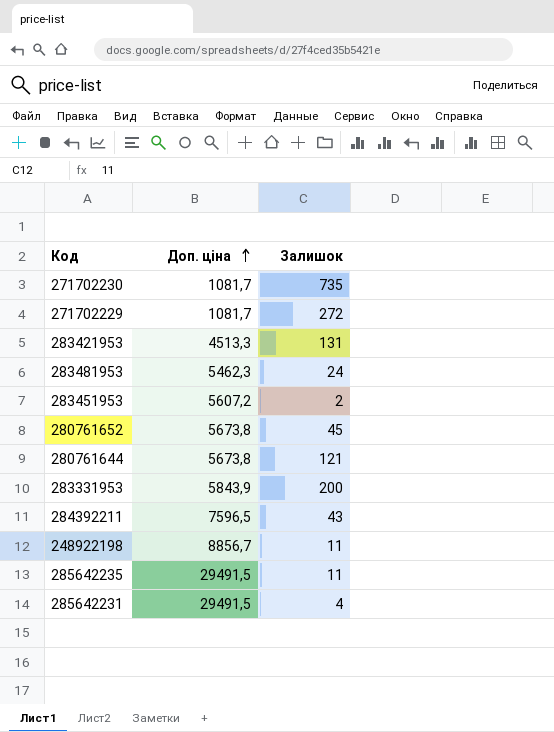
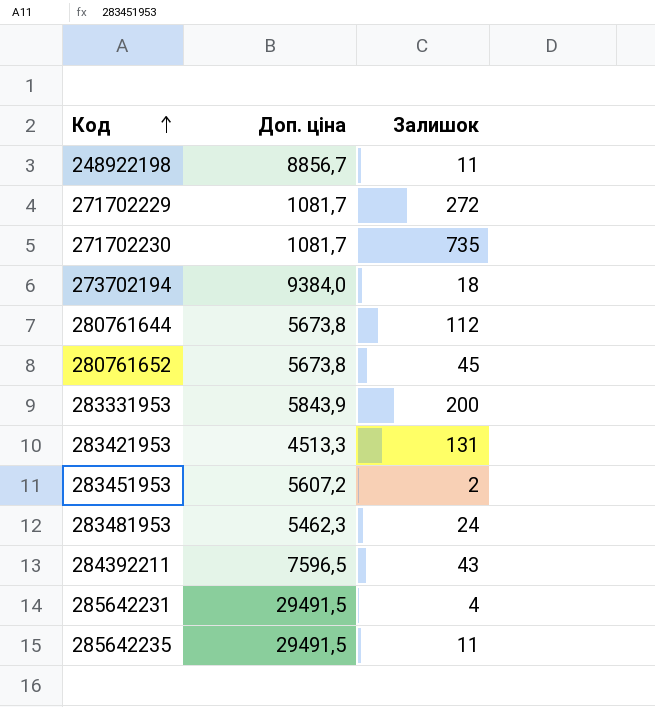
row order: Доп. ціна ascending -> Код ascending
row 273702194: none -> 9384,0 | 18
280761644 | Залишок: 121 -> 112

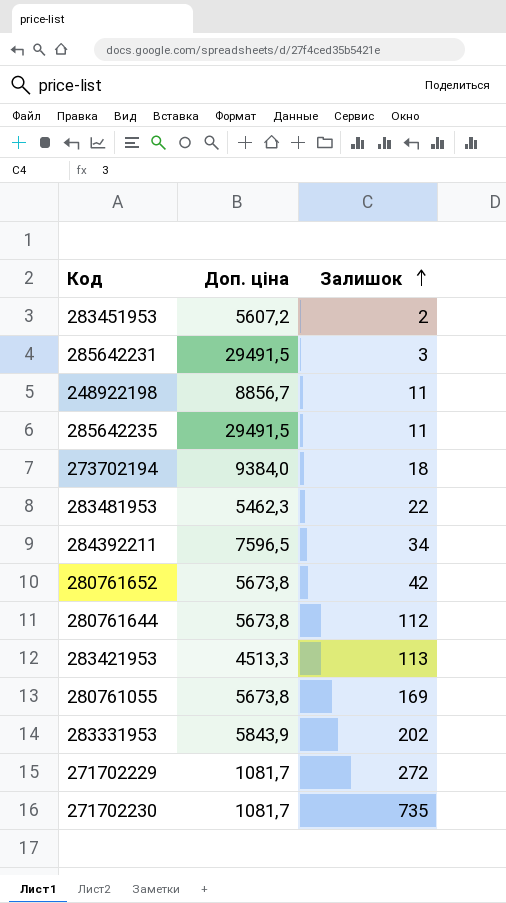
row order: Код ascending -> Залишок ascending
285642231 | Залишок: 4 -> 3
283481953 | Залишок: 24 -> 22
284392211 | Залишок: 43 -> 34
280761652 | Залишок: 45 -> 42
283421953 | Залишок: 131 -> 113
row 280761055: none -> 5673,8 | 169
283331953 | Залишок: 200 -> 202

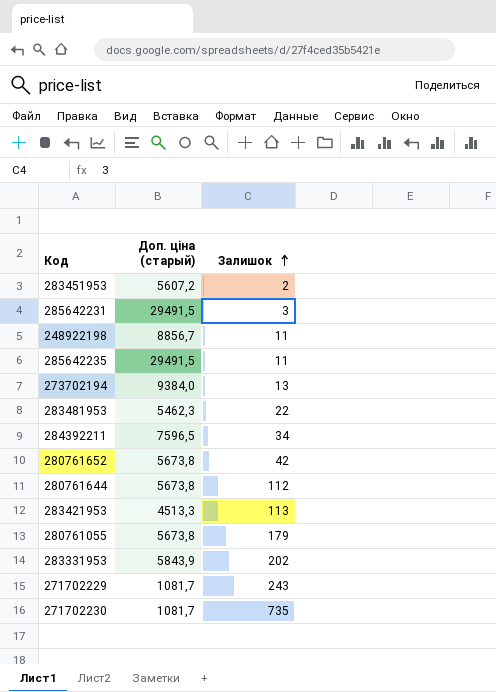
column name: Доп. ціна -> Доп. ціна (старый)
273702194 | Залишок: 18 -> 13
280761055 | Залишок: 169 -> 179
271702229 | Залишок: 272 -> 243

